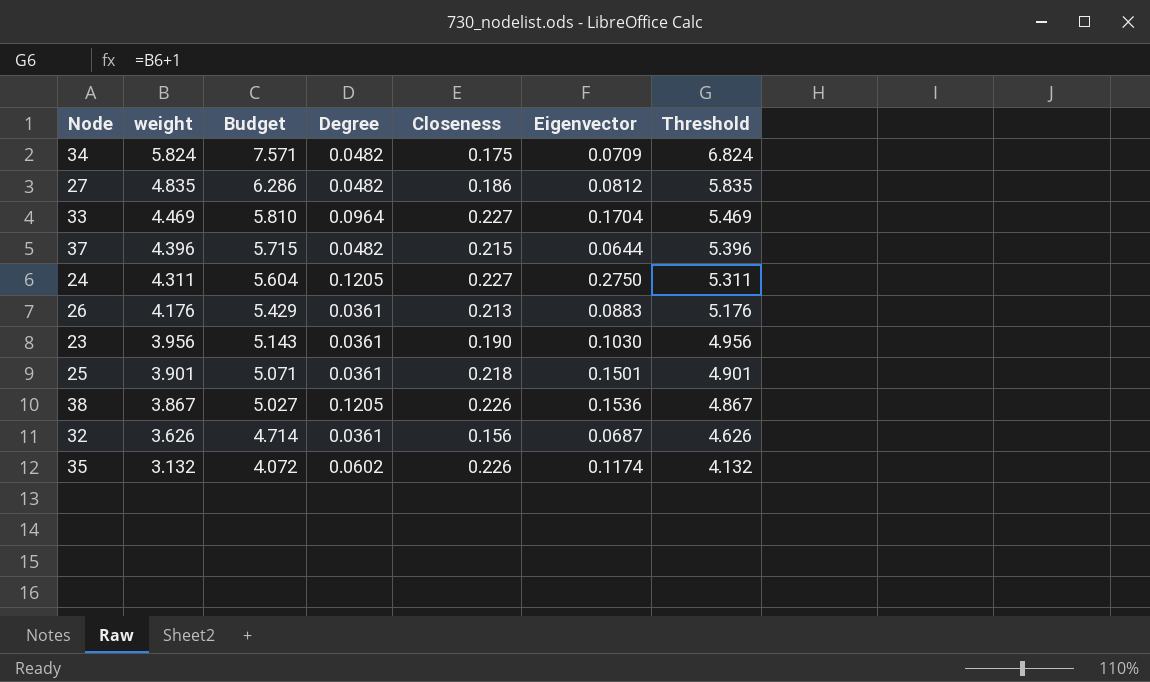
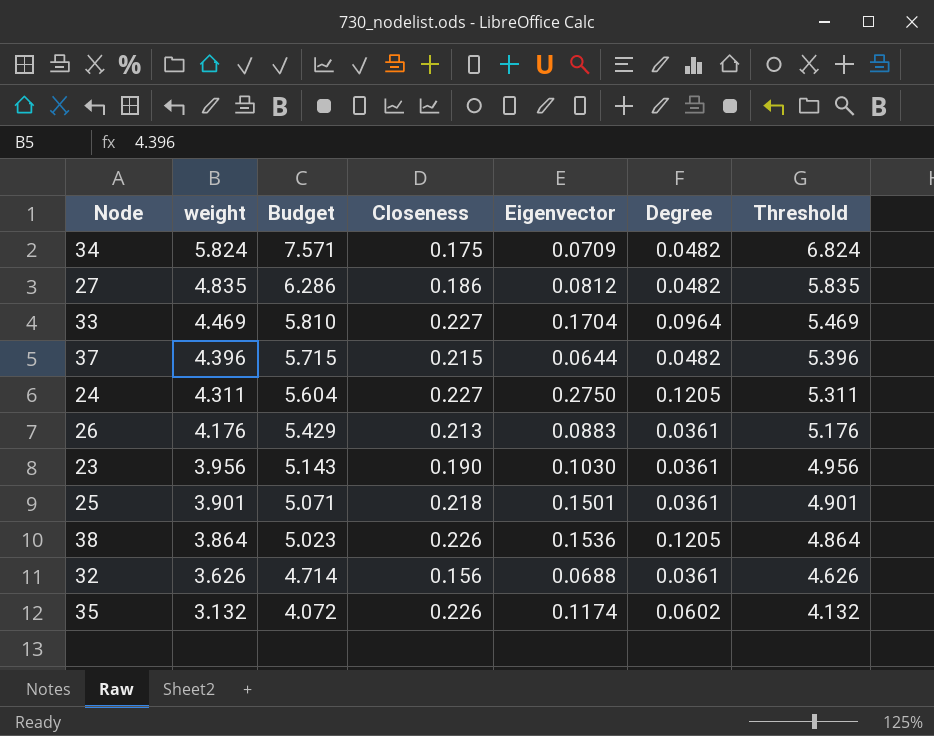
column Degree | position: 4 -> 6
38 | weight: 3.867 -> 3.864
38 | Budget: 5.027 -> 5.023
38 | Threshold: 4.867 -> 4.864
32 | Eigenvector: 0.0687 -> 0.0688

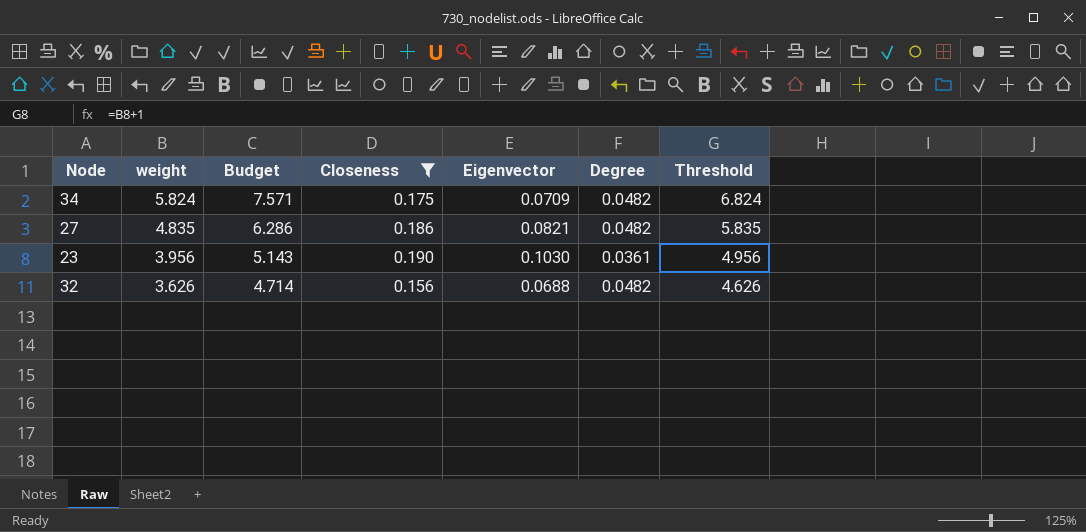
filter: none -> Closeness <= 0.190
27 | Eigenvector: 0.0812 -> 0.0821
32 | Degree: 0.0361 -> 0.0482

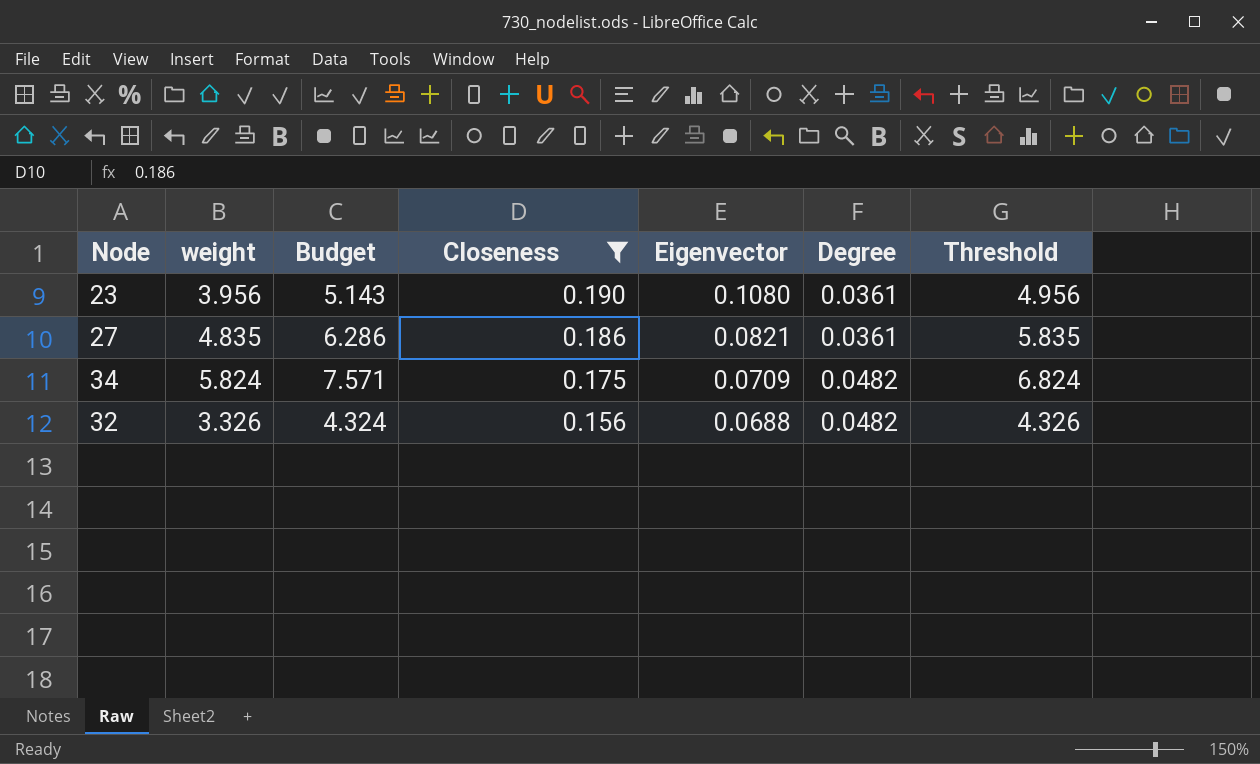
row order: weight descending -> Closeness descending
23 | Eigenvector: 0.1030 -> 0.1080
27 | Degree: 0.0482 -> 0.0361
32 | weight: 3.626 -> 3.326
32 | Budget: 4.714 -> 4.324
32 | Threshold: 4.626 -> 4.326

